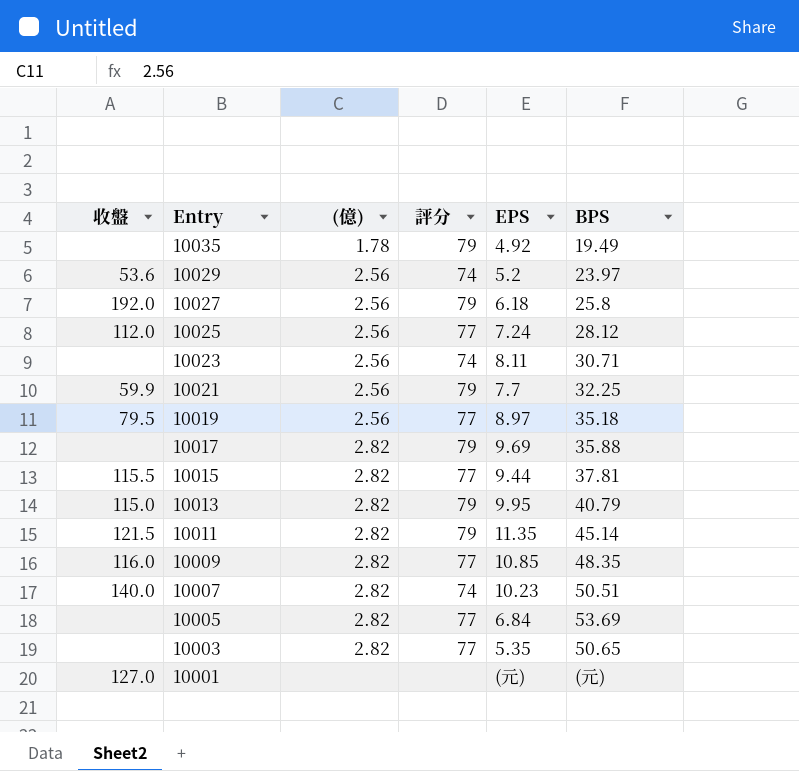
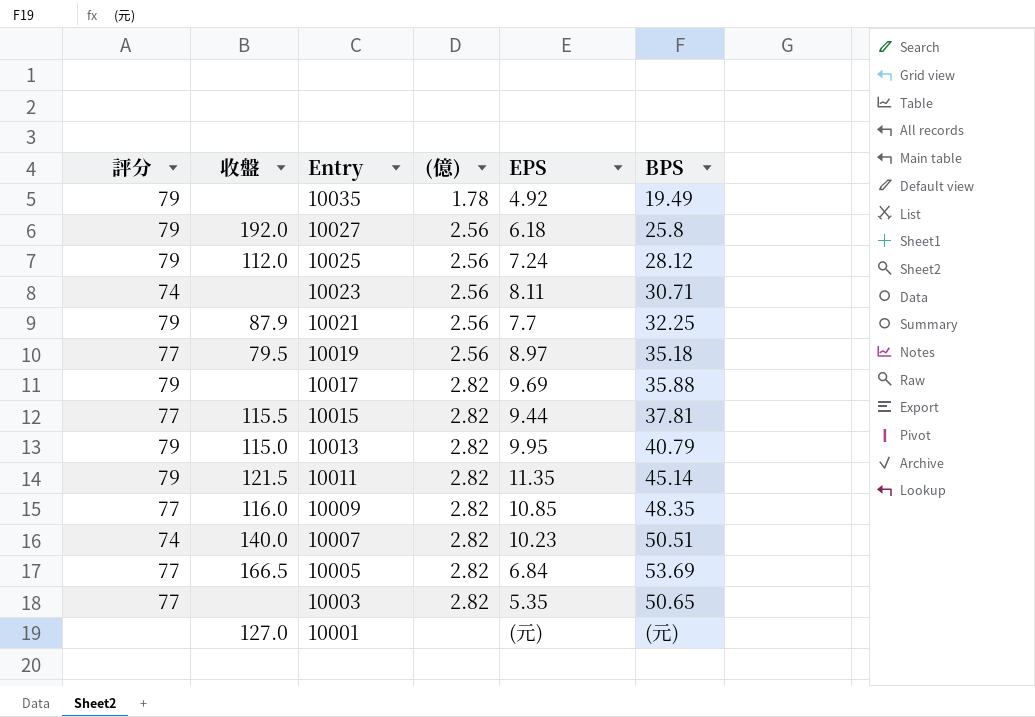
column 評分 | position: 4 -> 1
row 10029: 53.6 | 2.56 | 74 | 5.2 | 23.97 -> none
10025 | 評分: 77 -> 79
10021 | 收盤: 59.9 -> 87.9
10005 | 收盤: none -> 166.5

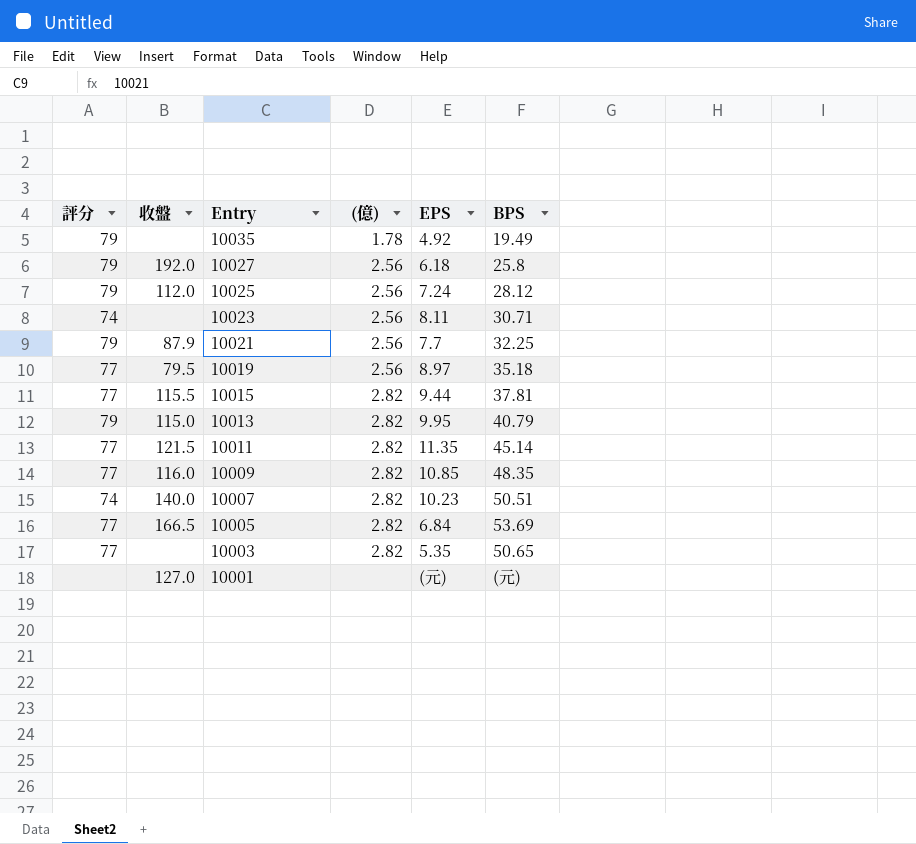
row 10017: 79 | none | 2.82 | 9.69 | 35.88 -> none
10011 | 評分: 79 -> 77

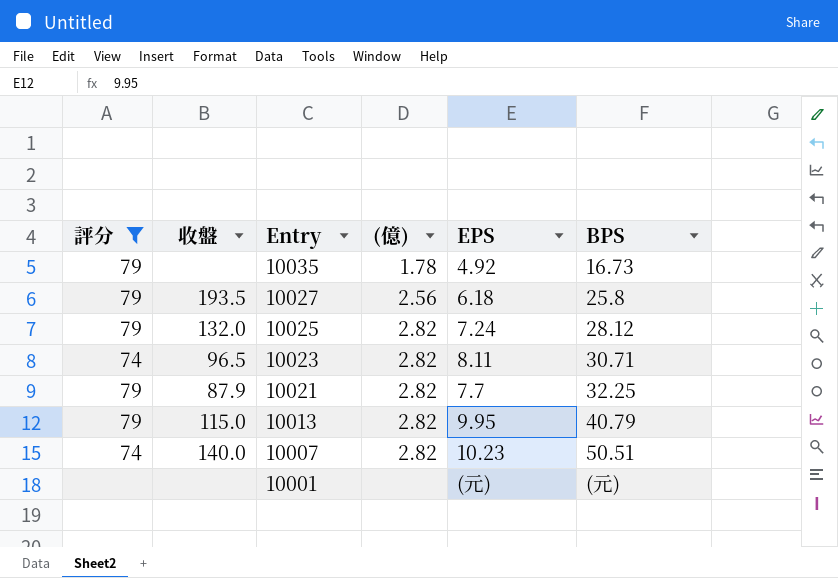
filter: none -> 評分 != 77
10035 | BPS: 19.49 -> 16.73
10027 | 收盤: 192.0 -> 193.5
10025 | 收盤: 112.0 -> 132.0
10025 | (億): 2.56 -> 2.82
10023 | 收盤: none -> 96.5
10023 | (億): 2.56 -> 2.82
10021 | (億): 2.56 -> 2.82
10001 | 收盤: 127.0 -> none

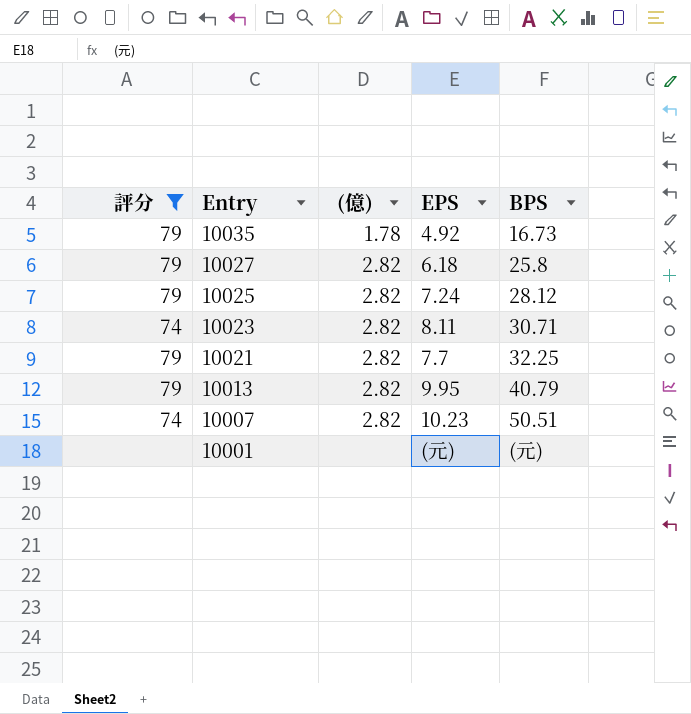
column 收盤 | position: 2 -> none
10027 | (億): 2.56 -> 2.82

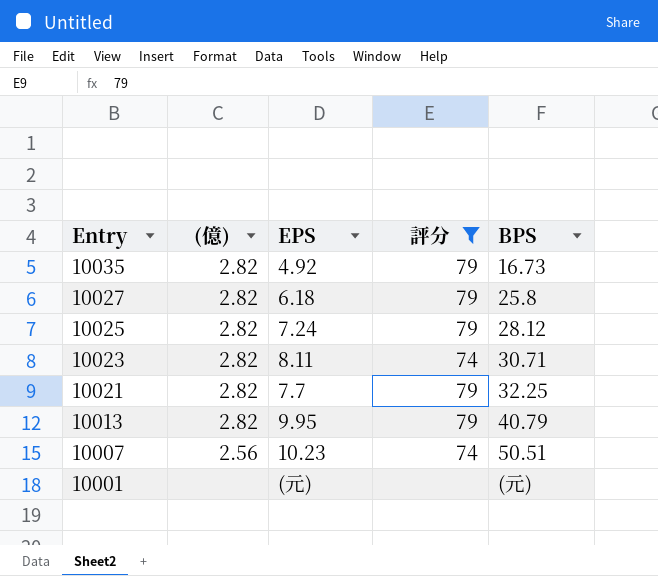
column 評分 | position: 1 -> 4
10035 | (億): 1.78 -> 2.82
10007 | (億): 2.82 -> 2.56

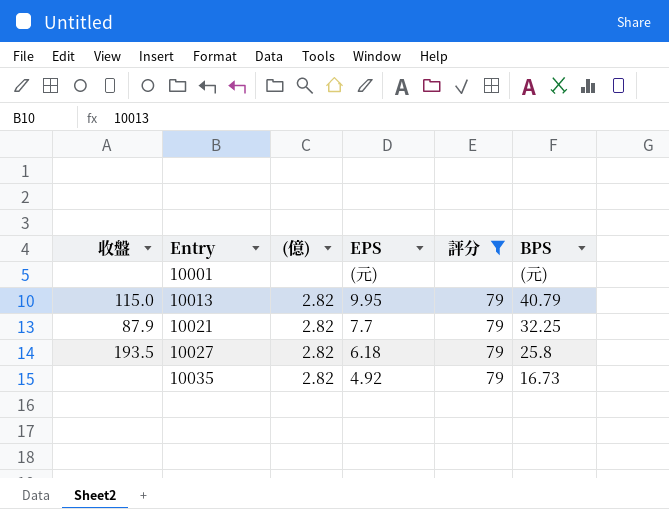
row order: Entry descending -> Entry ascending
column 收盤 | position: none -> 1
row 10025: 2.82 | 7.24 | 79 | 28.12 -> none
row 10023: 2.82 | 8.11 | 74 | 30.71 -> none
row 10007: 2.56 | 10.23 | 74 | 50.51 -> none

